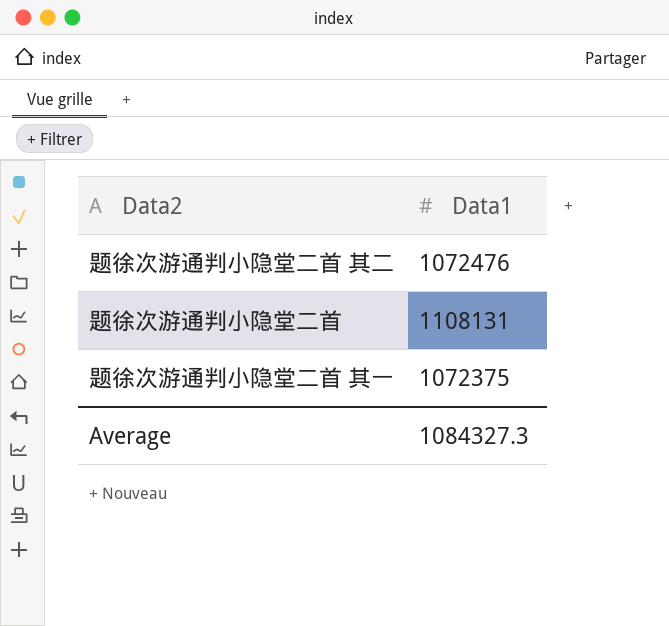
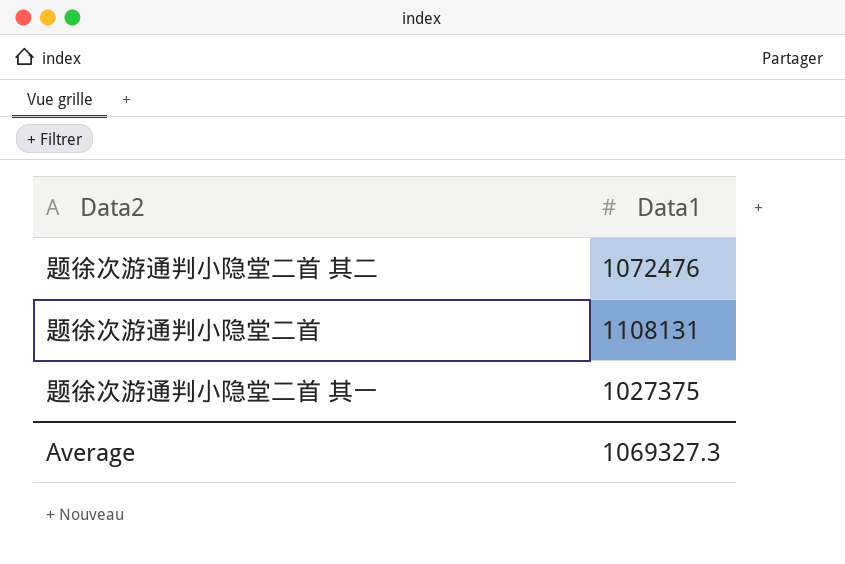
题徐次游通判小隐堂二首 其一 | Data1: 1072375 -> 1027375
Average | Data1: 1084327.3 -> 1069327.3

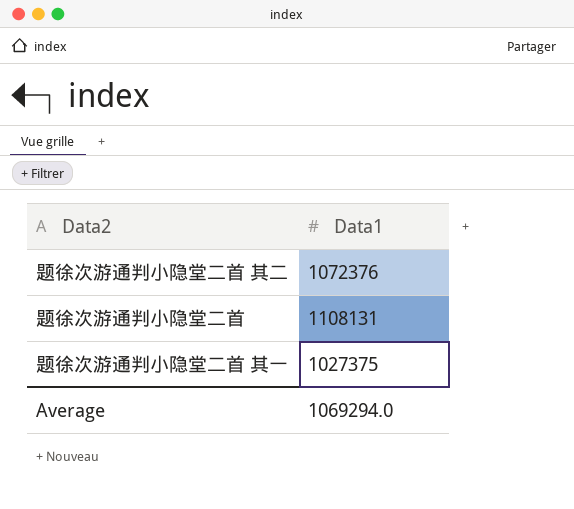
题徐次游通判小隐堂二首 其二 | Data1: 1072476 -> 1072376
Average | Data1: 1069327.3 -> 1069294.0

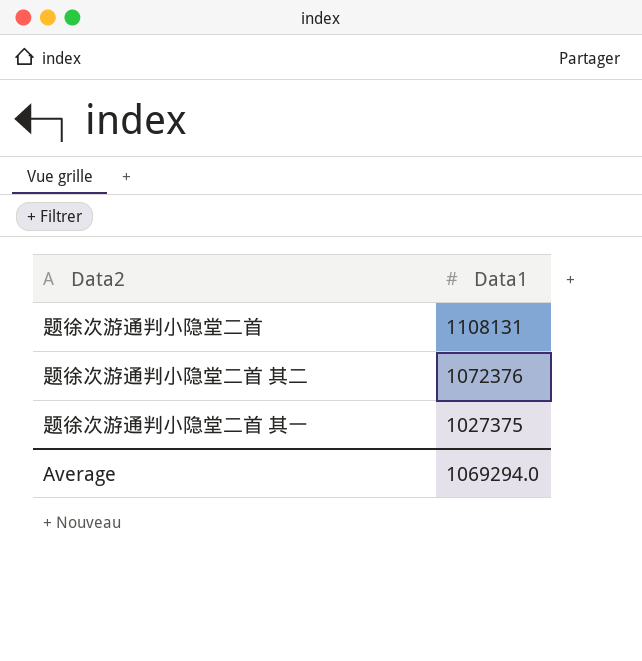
row order: none -> Data1 descending

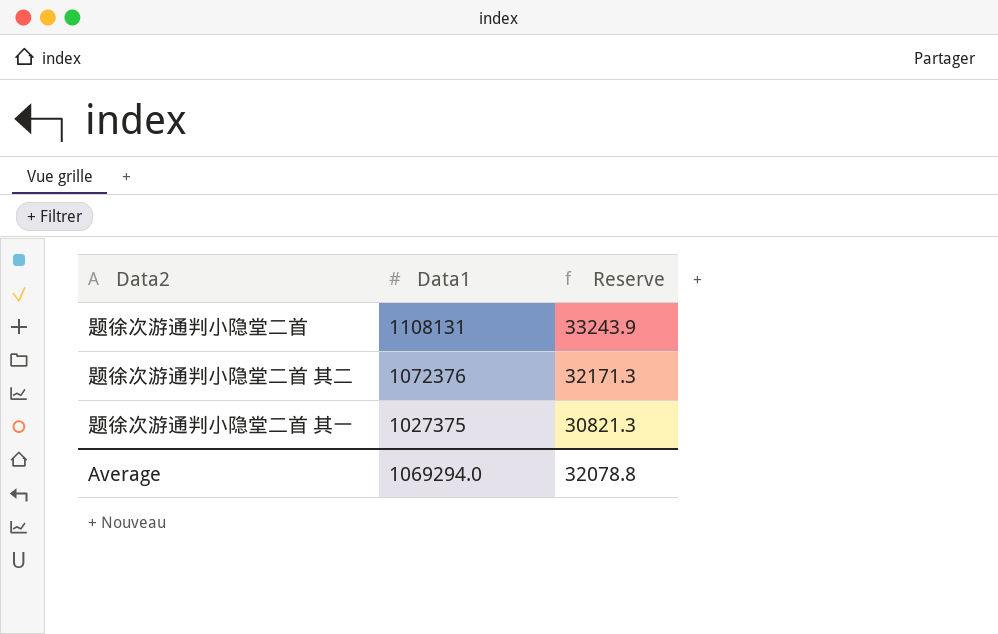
column Reserve | formula: none -> [Data1] * 0.03

